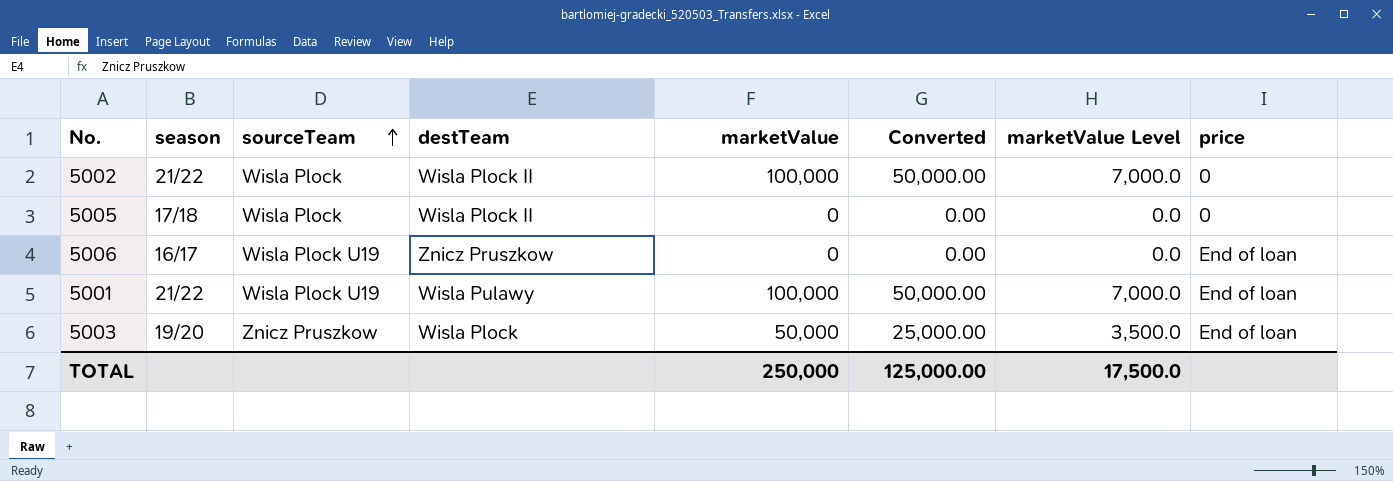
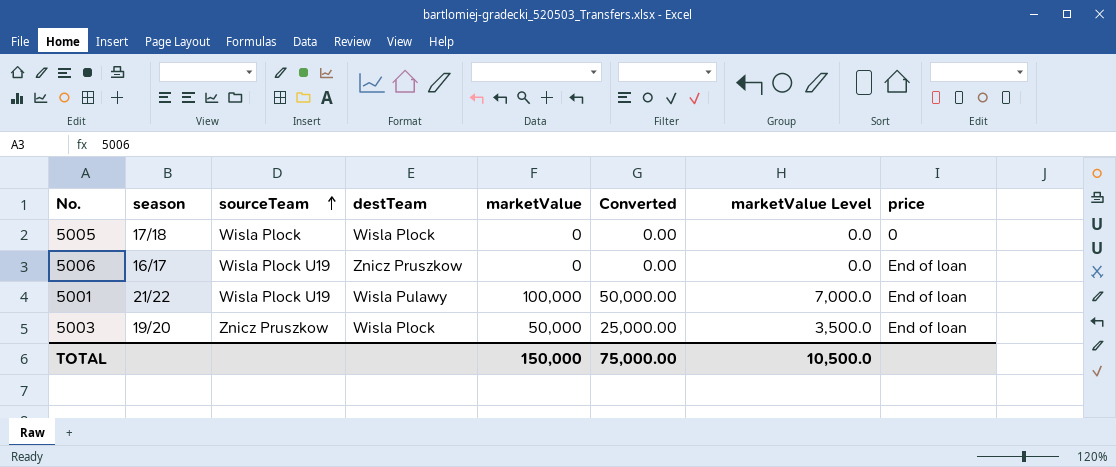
row 5002: 21/22 | Wisla Plock | Wisla Plock II | 100,000 | 50,000.00 | 7,000.0 | 0 -> none
5005 | destTeam: Wisla Plock II -> Wisla Plock
TOTAL | marketValue: 250,000 -> 150,000
TOTAL | Converted: 125,000.00 -> 75,000.00
TOTAL | marketValue Level: 17,500.0 -> 10,500.0

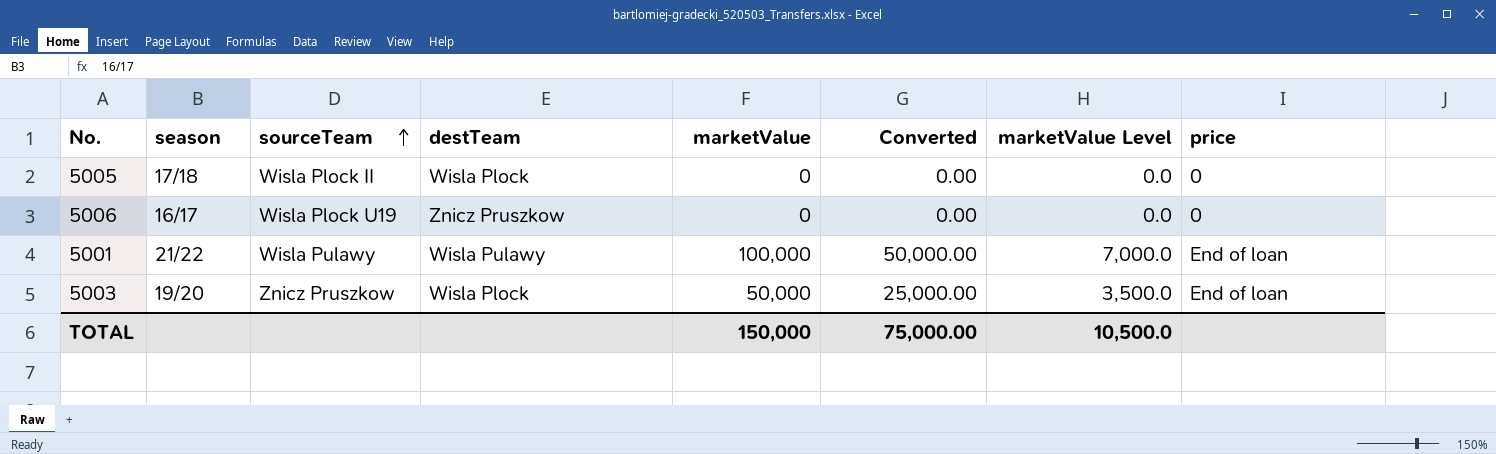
5005 | sourceTeam: Wisla Plock -> Wisla Plock II
5006 | price: End of loan -> 0
5001 | sourceTeam: Wisla Plock U19 -> Wisla Pulawy

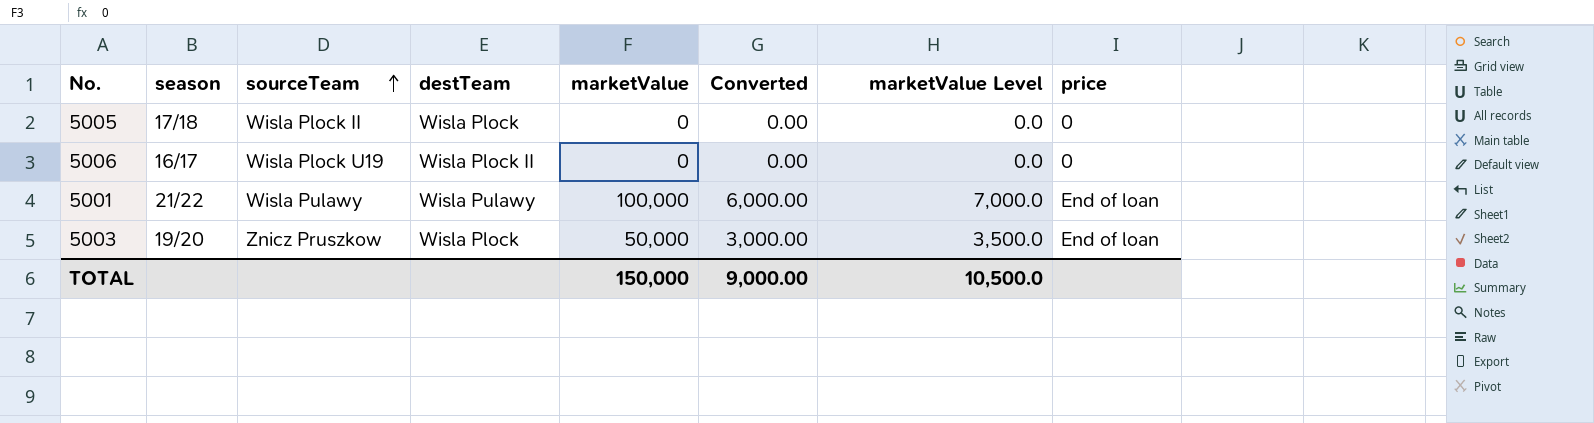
column Converted | formula: [marketValue] * 0.5 -> [marketValue] * 0.06
5006 | destTeam: Znicz Pruszkow -> Wisla Plock II
TOTAL | Converted: 75,000.00 -> 9,000.00

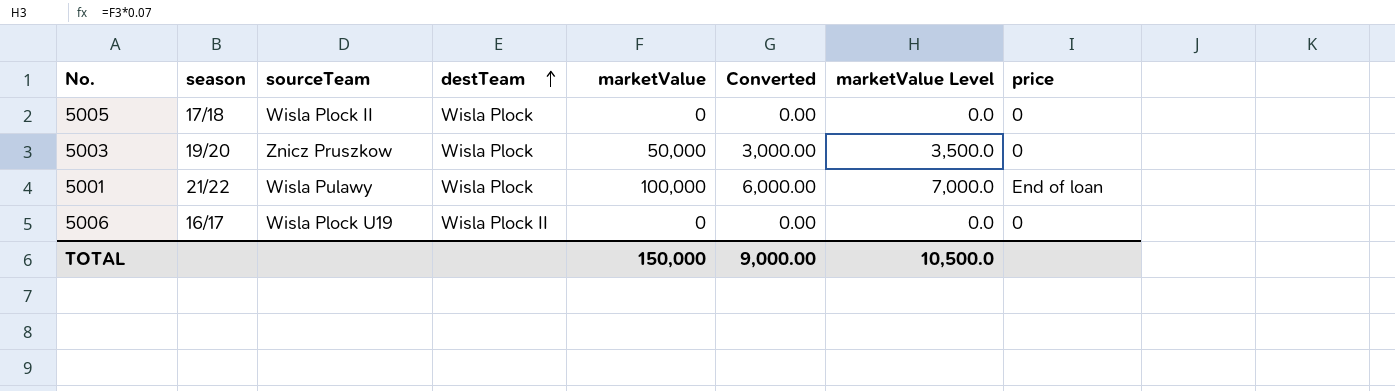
row order: sourceTeam ascending -> destTeam ascending
5003 | price: End of loan -> 0
5001 | destTeam: Wisla Pulawy -> Wisla Plock

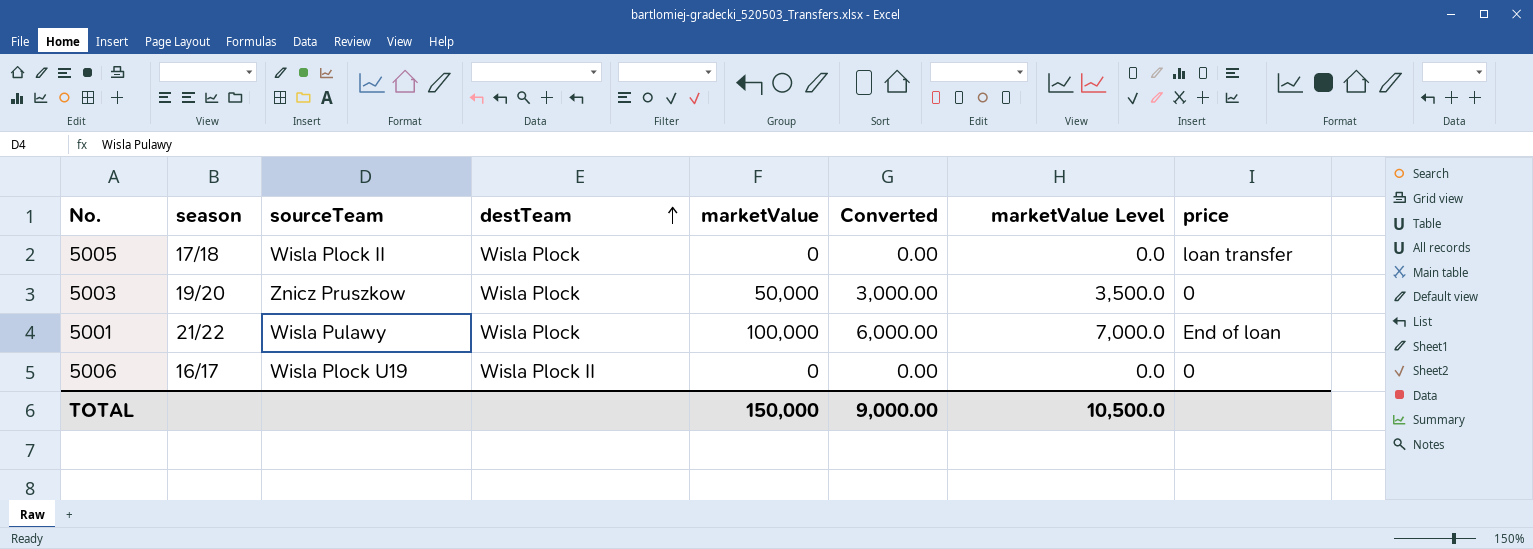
5005 | price: 0 -> loan transfer

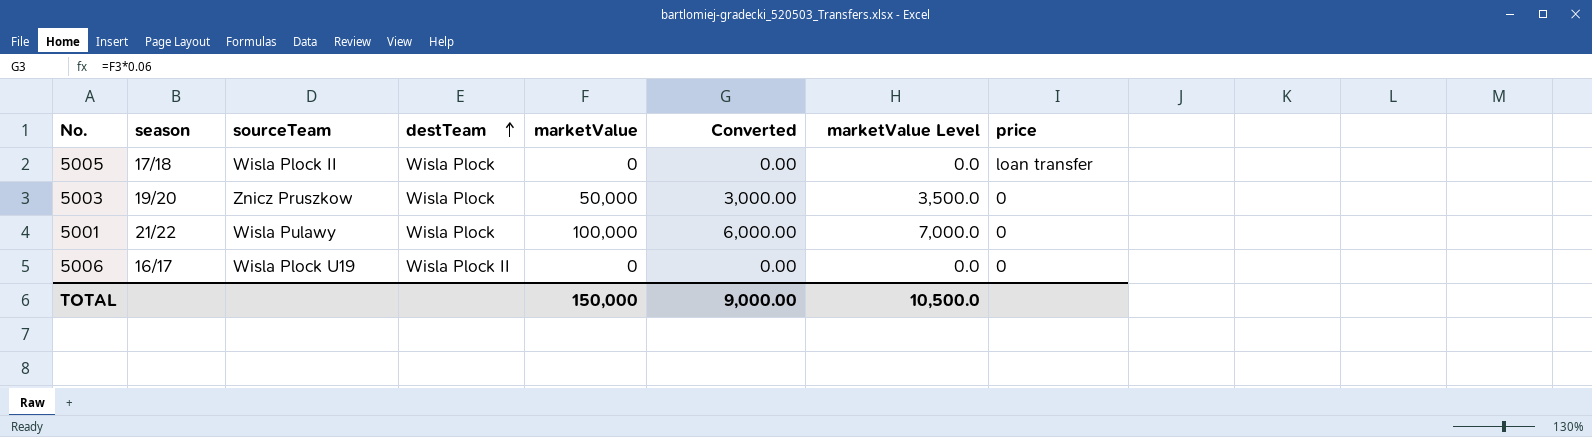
5001 | price: End of loan -> 0

